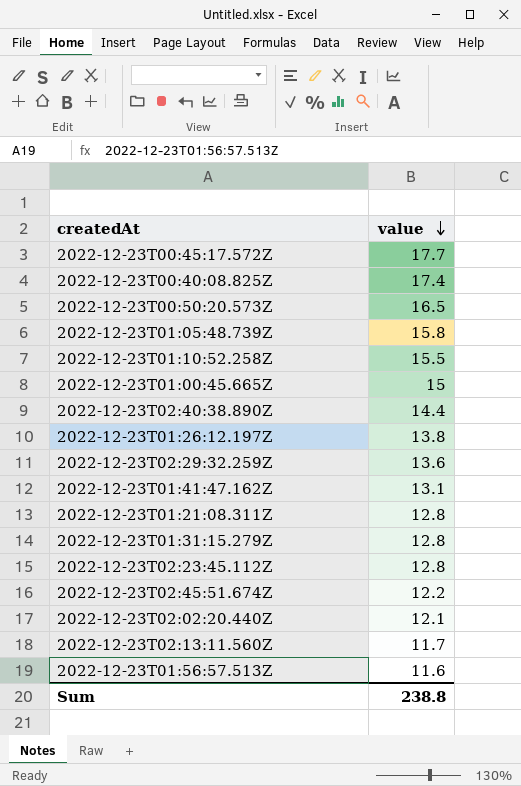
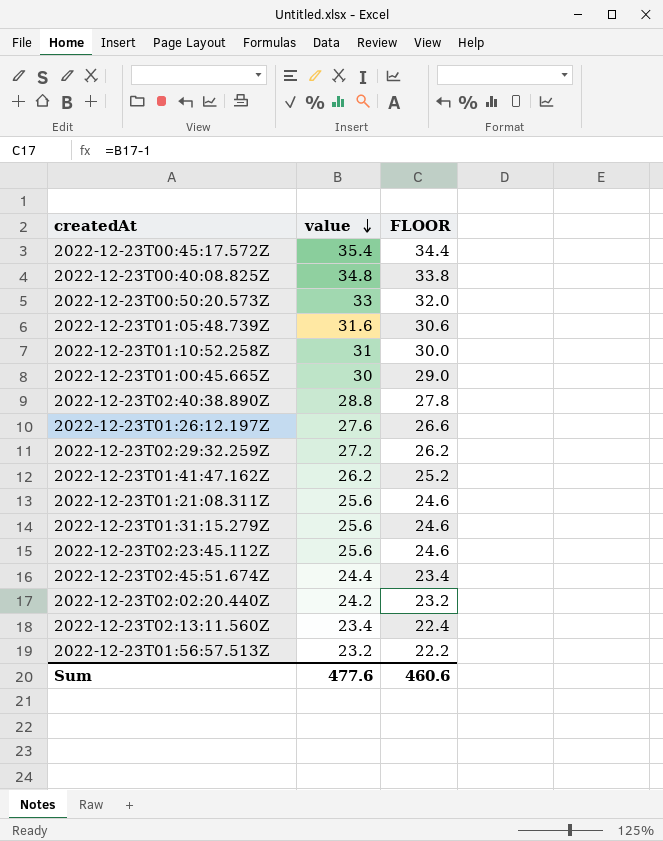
column FLOOR | formula: none -> [value] - 1
2022-12-23T00:45:17.572Z | value: 17.7 -> 35.4
2022-12-23T00:40:08.825Z | value: 17.4 -> 34.8
2022-12-23T00:50:20.573Z | value: 16.5 -> 33
2022-12-23T01:05:48.739Z | value: 15.8 -> 31.6
2022-12-23T01:10:52.258Z | value: 15.5 -> 31
2022-12-23T01:00:45.665Z | value: 15 -> 30
2022-12-23T02:40:38.890Z | value: 14.4 -> 28.8
2022-12-23T01:26:12.197Z | value: 13.8 -> 27.6
2022-12-23T02:29:32.259Z | value: 13.6 -> 27.2
2022-12-23T01:41:47.162Z | value: 13.1 -> 26.2
2022-12-23T01:21:08.311Z | value: 12.8 -> 25.6
2022-12-23T01:31:15.279Z | value: 12.8 -> 25.6
2022-12-23T02:23:45.112Z | value: 12.8 -> 25.6
2022-12-23T02:45:51.674Z | value: 12.2 -> 24.4
2022-12-23T02:02:20.440Z | value: 12.1 -> 24.2
2022-12-23T02:13:11.560Z | value: 11.7 -> 23.4
2022-12-23T01:56:57.513Z | value: 11.6 -> 23.2
Sum | value: 238.8 -> 477.6

